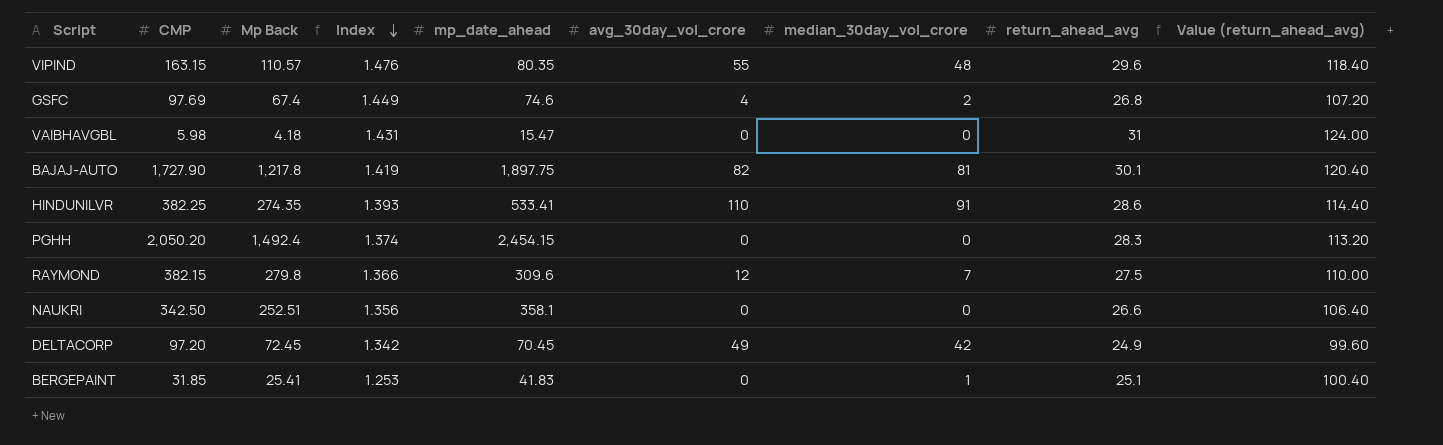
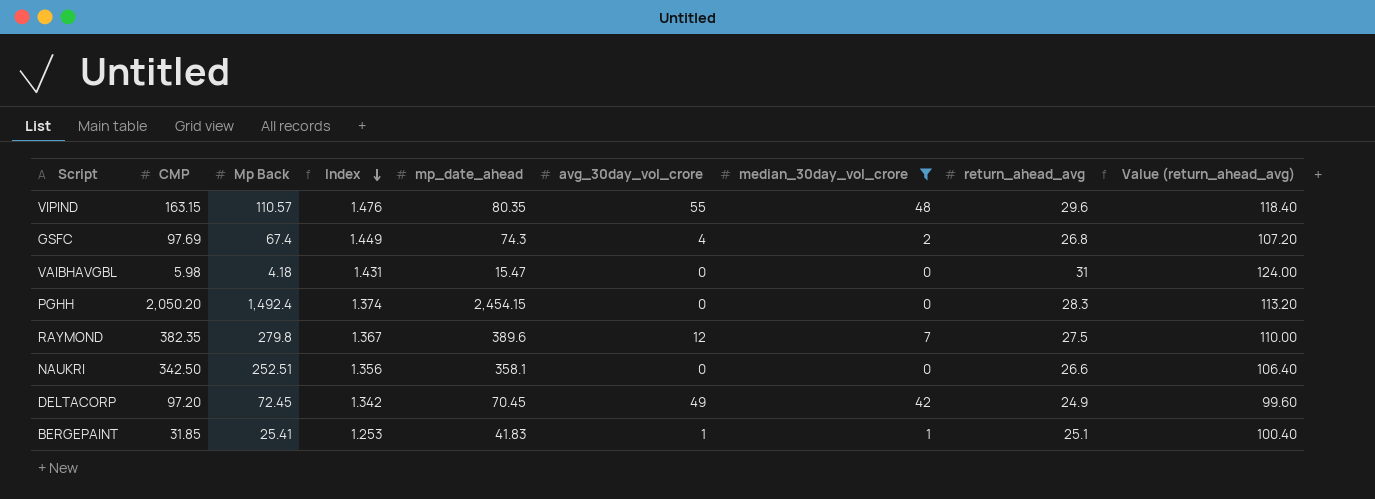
filter: none -> median_30day_vol_crore <= 48
GSFC | mp_date_ahead: 74.6 -> 74.3
RAYMOND | CMP: 382.15 -> 382.35
RAYMOND | Index: 1.366 -> 1.367
RAYMOND | mp_date_ahead: 309.6 -> 389.6
BERGEPAINT | avg_30day_vol_crore: 0 -> 1

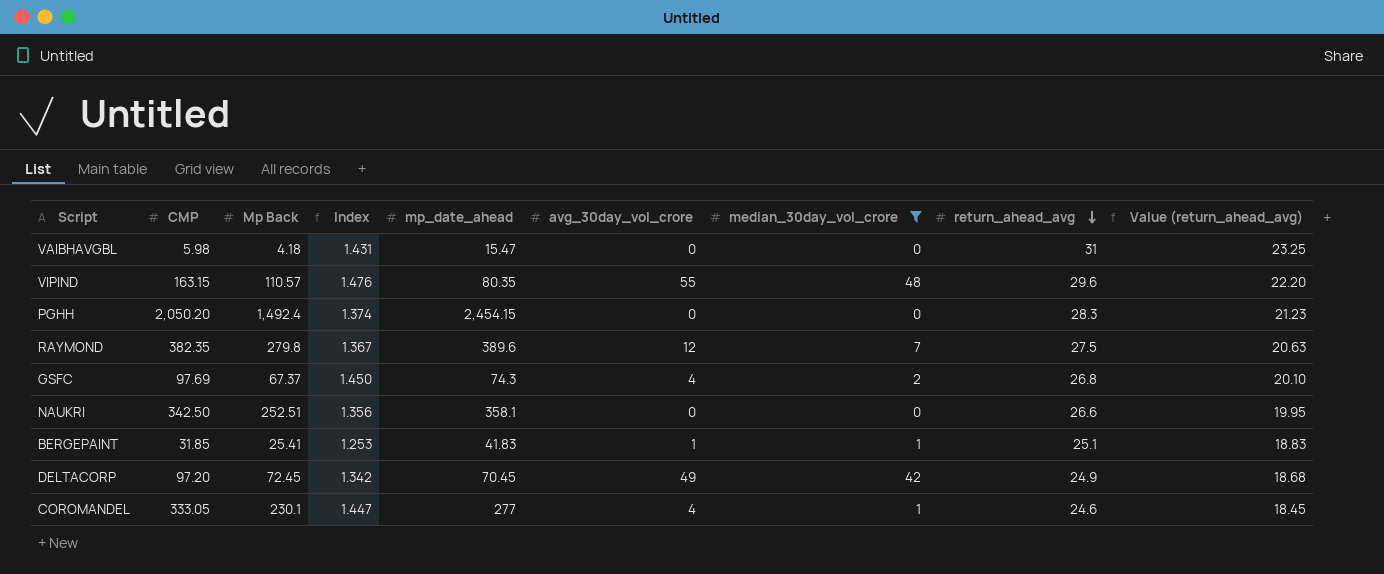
row order: Index descending -> return_ahead_avg descending
column Value (return_ahead_avg) | formula: [return_ahead_avg] * 4 -> [return_ahead_avg] * 0.75
GSFC | Mp Back: 67.4 -> 67.37
GSFC | Index: 1.449 -> 1.450
row COROMANDEL: none -> 333.05 | 230.1 | 1.447 | 277 | 4 | 1 | 24.6 | 18.45

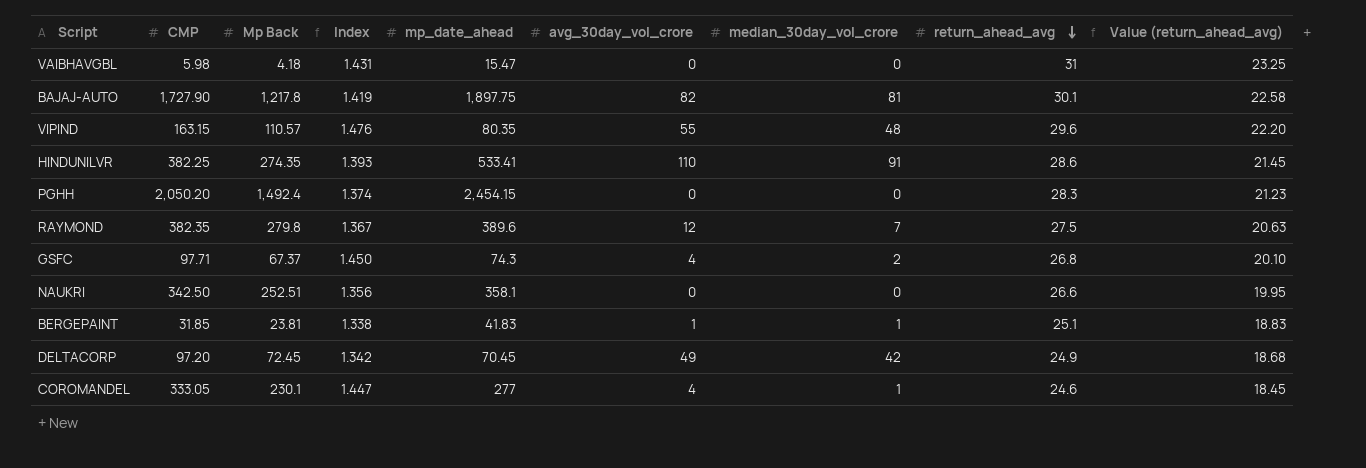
filter: median_30day_vol_crore <= 48 -> none
GSFC | CMP: 97.69 -> 97.71
BERGEPAINT | Mp Back: 25.41 -> 23.81
BERGEPAINT | Index: 1.253 -> 1.338

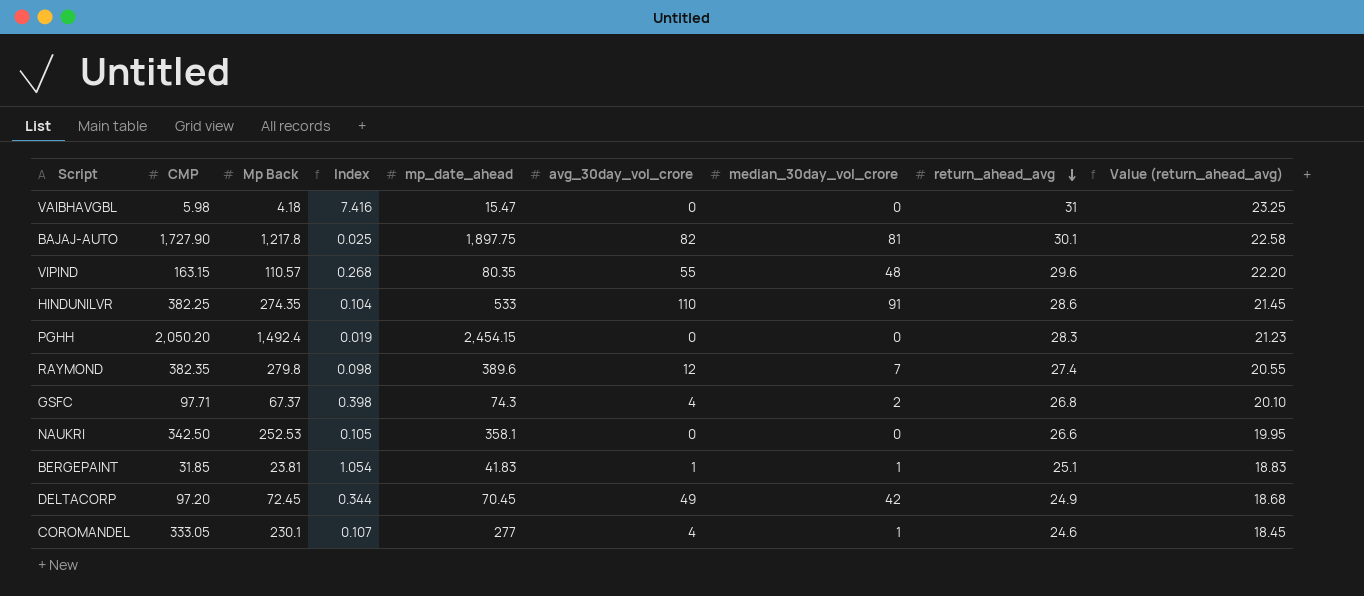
column Index | formula: [CMP] / [Mp Back] -> [return_ahead_avg] / [Mp Back]
HINDUNILVR | mp_date_ahead: 533.41 -> 533
RAYMOND | return_ahead_avg: 27.5 -> 27.4
RAYMOND | Value (return_ahead_avg): 20.63 -> 20.55
NAUKRI | Mp Back: 252.51 -> 252.53

